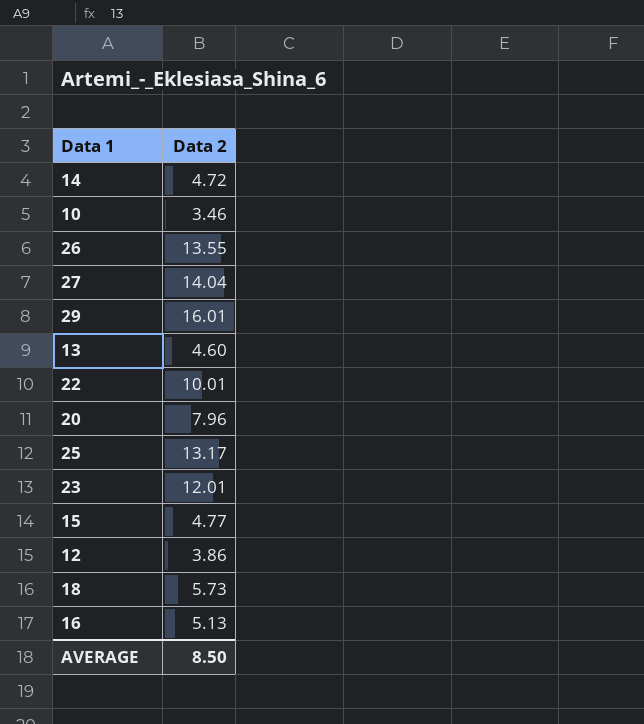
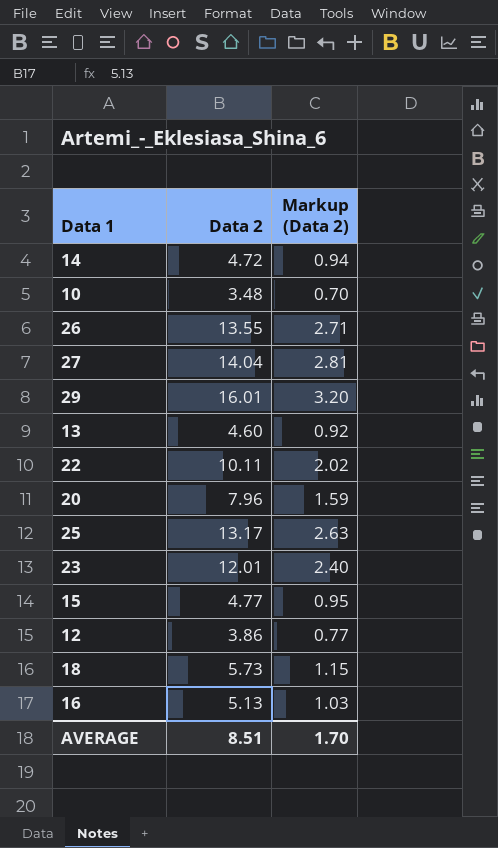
column Markup (Data 2) | formula: none -> [Data 2] * 0.2
10 | Data 2: 3.46 -> 3.48
22 | Data 2: 10.01 -> 10.11
AVERAGE | Data 2: 8.50 -> 8.51

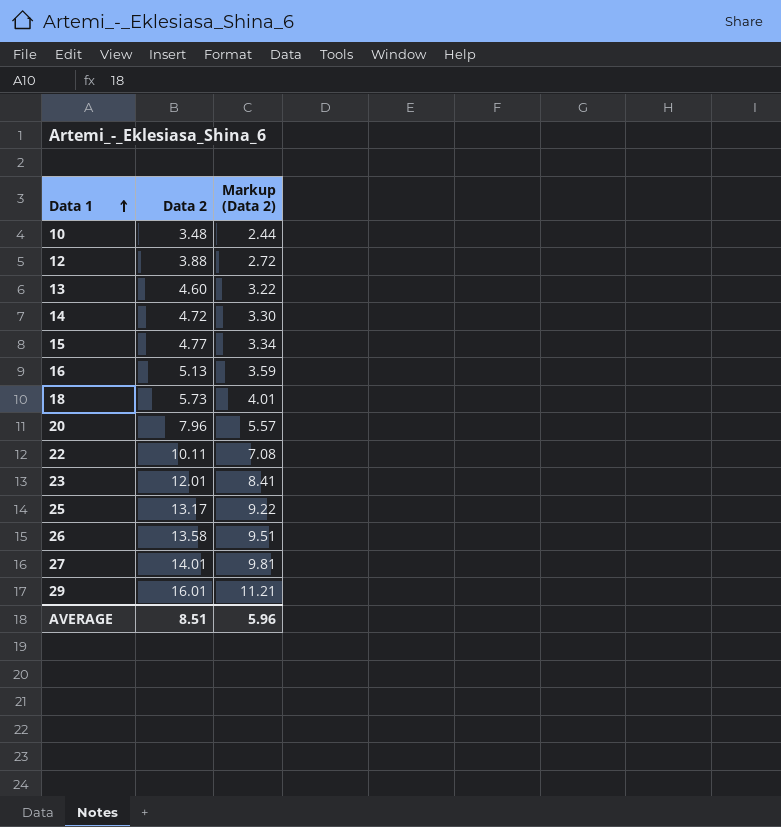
row order: none -> Data 1 ascending
column Markup (Data 2) | formula: [Data 2] * 0.2 -> [Data 2] * 0.7
12 | Data 2: 3.86 -> 3.88
26 | Data 2: 13.55 -> 13.58
27 | Data 2: 14.04 -> 14.01
AVERAGE | Markup (Data 2): 1.70 -> 5.96

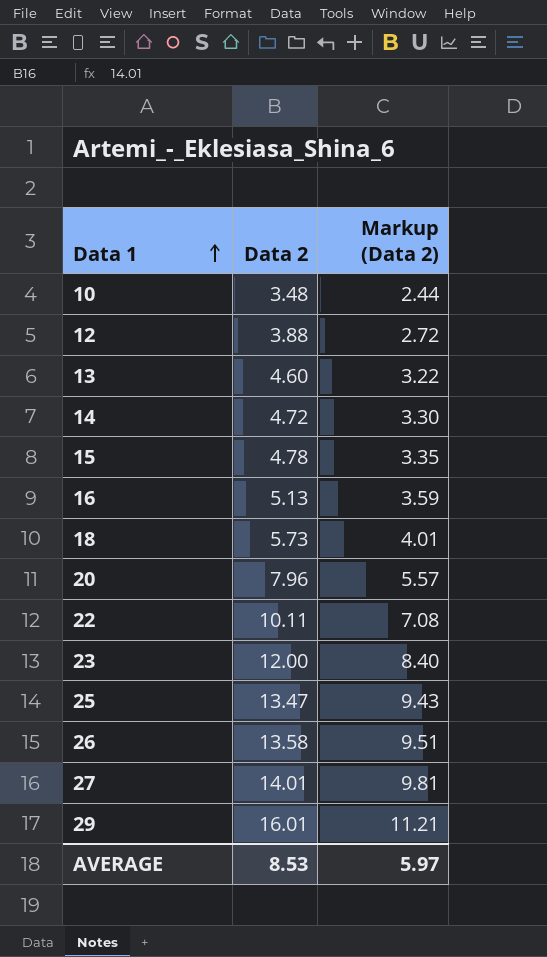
15 | Data 2: 4.77 -> 4.78
15 | Markup (Data 2): 3.34 -> 3.35
23 | Data 2: 12.01 -> 12.00
23 | Markup (Data 2): 8.41 -> 8.40
25 | Data 2: 13.17 -> 13.47
25 | Markup (Data 2): 9.22 -> 9.43
AVERAGE | Data 2: 8.51 -> 8.53
AVERAGE | Markup (Data 2): 5.96 -> 5.97

